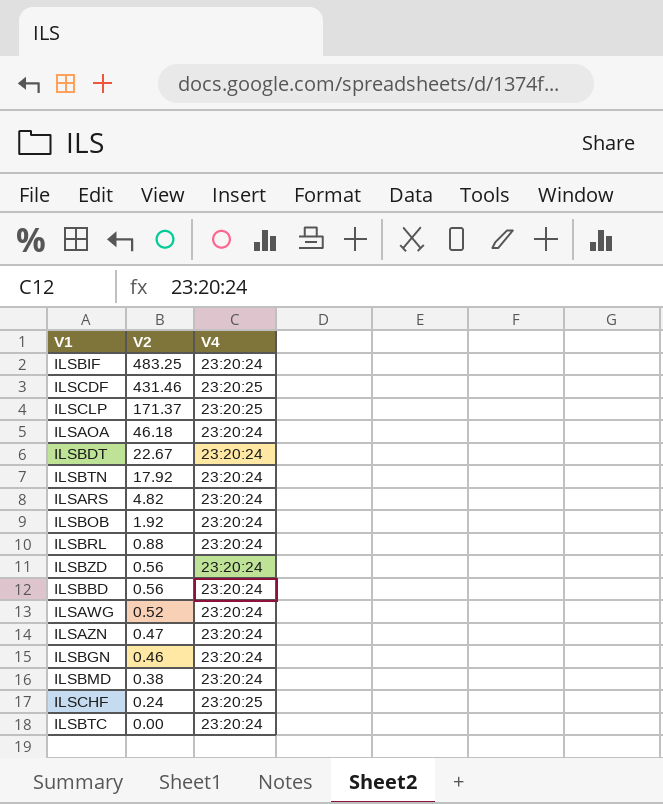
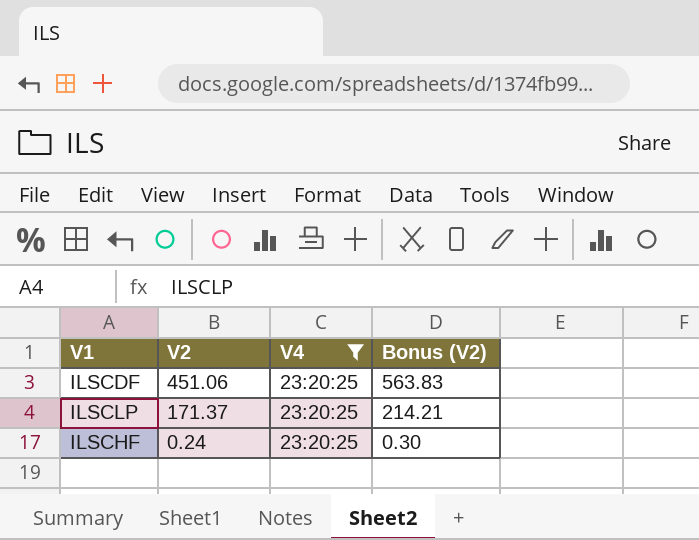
filter: none -> V4 = 23:20:25
column Bonus (V2) | formula: none -> [V2] * 1.25
ILSCDF | V2: 431.46 -> 451.06

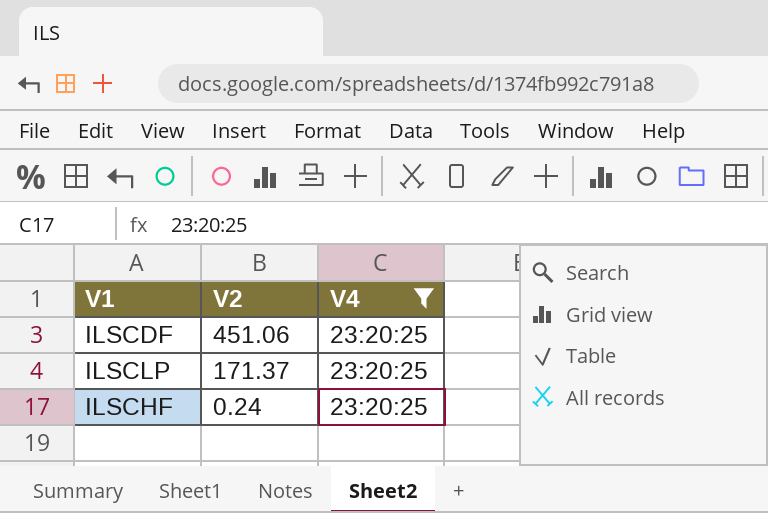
column Bonus (V2) | formula: [V2] * 1.25 -> none

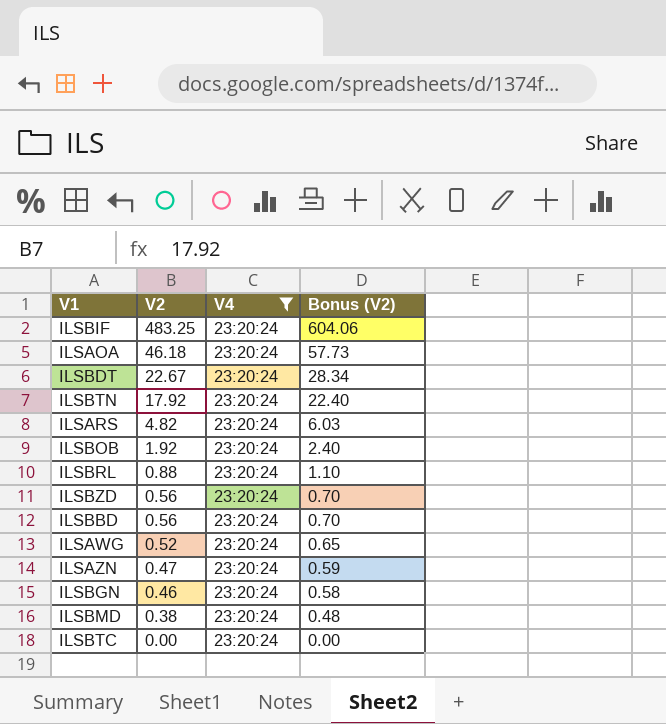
filter: V4 = 23:20:25 -> V4 = 23:20:24
column Bonus (V2) | formula: none -> [V2] * 1.25

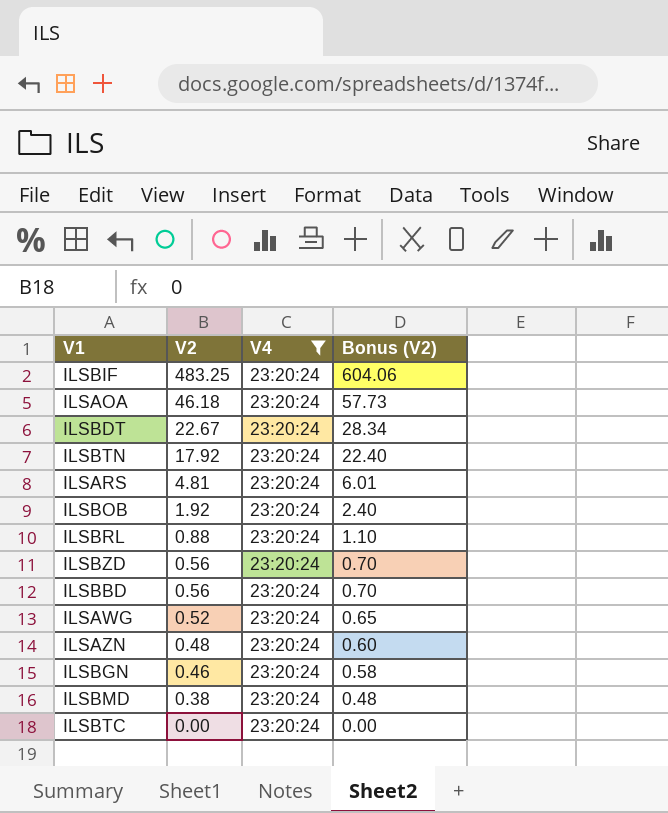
ILSARS | V2: 4.82 -> 4.81
ILSARS | Bonus (V2): 6.03 -> 6.01
ILSAZN | V2: 0.47 -> 0.48
ILSAZN | Bonus (V2): 0.59 -> 0.60

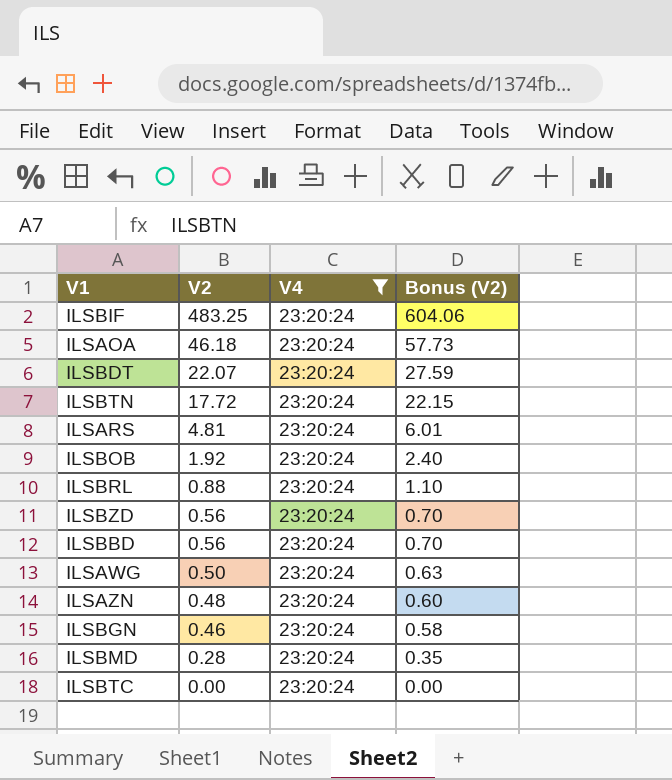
ILSBDT | V2: 22.67 -> 22.07
ILSBDT | Bonus (V2): 28.34 -> 27.59
ILSBTN | V2: 17.92 -> 17.72
ILSBTN | Bonus (V2): 22.40 -> 22.15
ILSAWG | V2: 0.52 -> 0.50
ILSAWG | Bonus (V2): 0.65 -> 0.63
ILSBMD | V2: 0.38 -> 0.28
ILSBMD | Bonus (V2): 0.48 -> 0.35

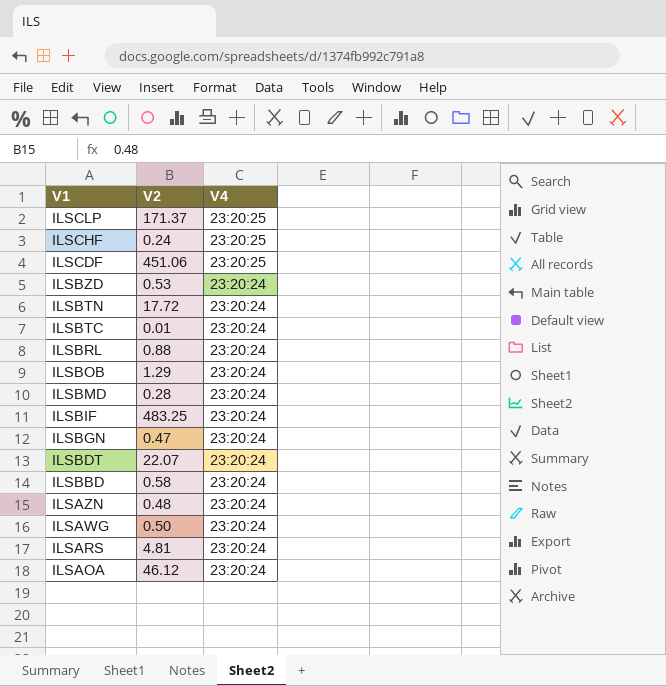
filter: V4 = 23:20:24 -> none
row order: V2 descending -> V1 descending
column Bonus (V2) | formula: [V2] * 1.25 -> none
ILSBZD | V2: 0.56 -> 0.53
ILSBTC | V2: 0.00 -> 0.01
ILSBOB | V2: 1.92 -> 1.29
ILSBGN | V2: 0.46 -> 0.47
ILSBBD | V2: 0.56 -> 0.58
ILSAOA | V2: 46.18 -> 46.12

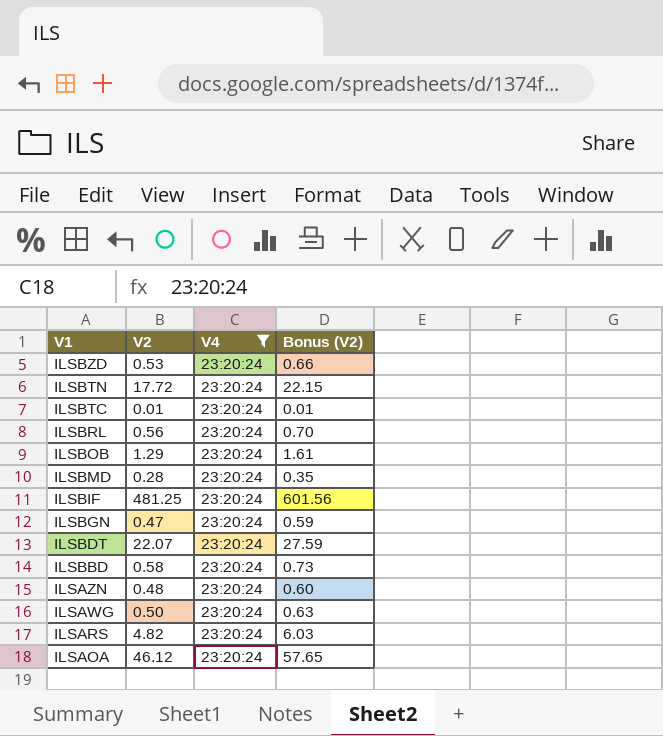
filter: none -> V4 = 23:20:24
column Bonus (V2) | formula: none -> [V2] * 1.25
ILSBRL | V2: 0.88 -> 0.56
ILSBIF | V2: 483.25 -> 481.25
ILSARS | V2: 4.81 -> 4.82

